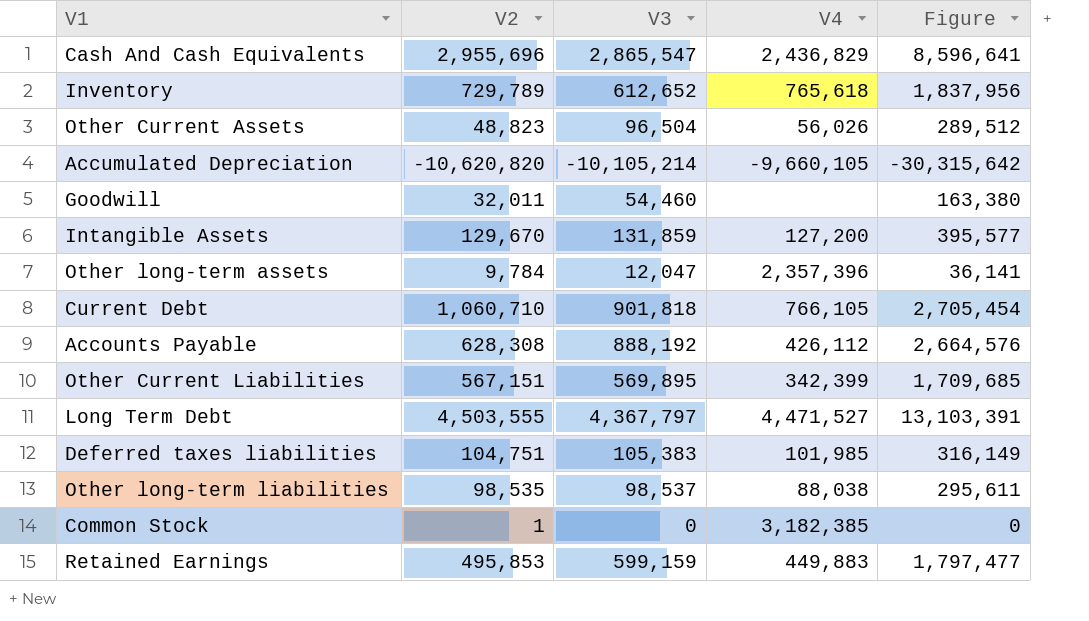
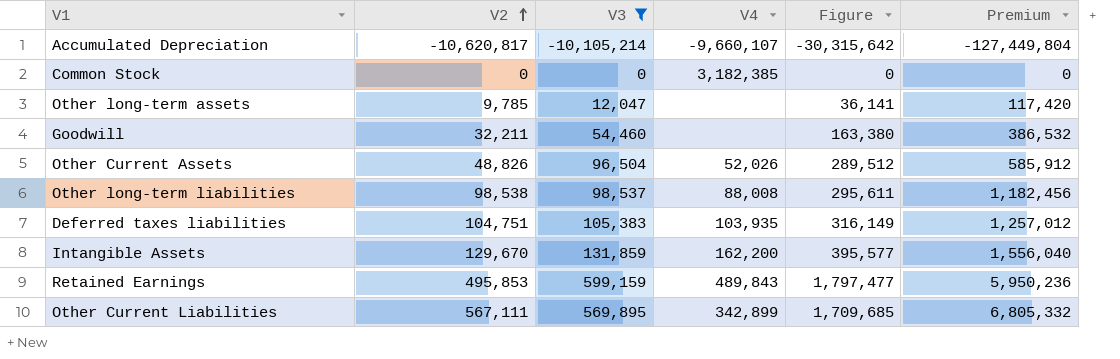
filter: none -> V3 <= 599,159
row order: none -> V2 ascending
column Premium | formula: none -> [V2] * 12
Accumulated Depreciation | V2: -10,620,820 -> -10,620,817
Accumulated Depreciation | V4: -9,660,105 -> -9,660,107
Common Stock | V2: 1 -> 0
Other long-term assets | V2: 9,784 -> 9,785
Other long-term assets | V4: 2,357,396 -> none
Goodwill | V2: 32,011 -> 32,211
Other Current Assets | V2: 48,823 -> 48,826
Other Current Assets | V4: 56,026 -> 52,026
Other long-term liabilities | V2: 98,535 -> 98,538
Other long-term liabilities | V4: 88,038 -> 88,008
Deferred taxes liabilities | V4: 101,985 -> 103,935
Intangible Assets | V4: 127,200 -> 162,200
Retained Earnings | V4: 449,883 -> 489,843
Other Current Liabilities | V2: 567,151 -> 567,111
Other Current Liabilities | V4: 342,399 -> 342,899

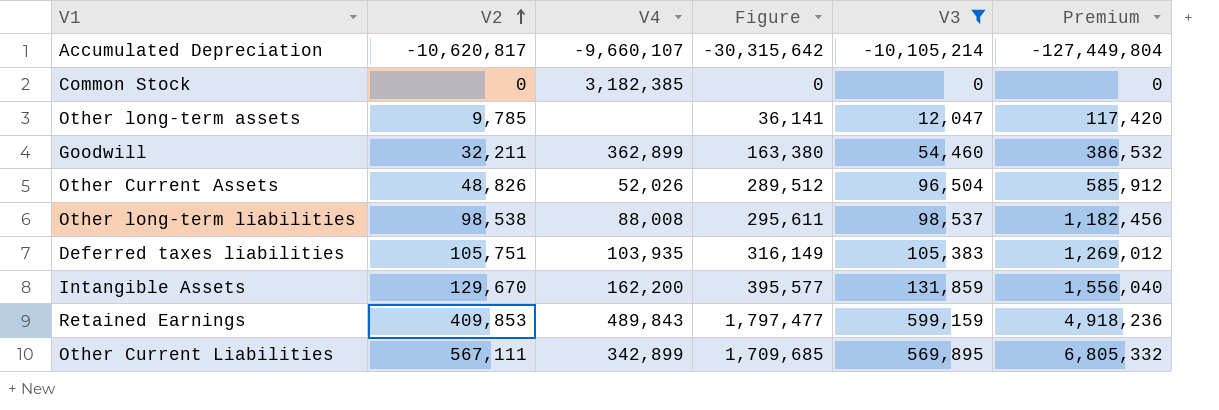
column V3 | position: 3 -> 5
Goodwill | V4: none -> 362,899
Deferred taxes liabilities | V2: 104,751 -> 105,751
Deferred taxes liabilities | Premium: 1,257,012 -> 1,269,012
Retained Earnings | V2: 495,853 -> 409,853
Retained Earnings | Premium: 5,950,236 -> 4,918,236

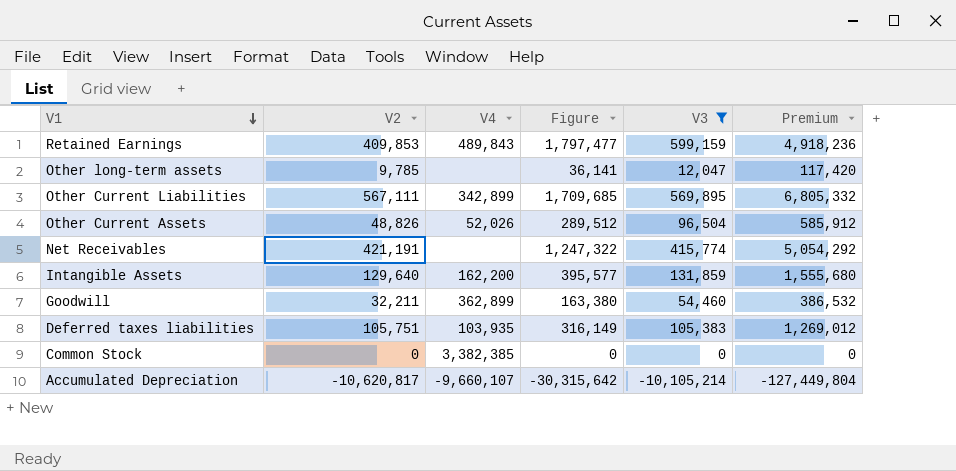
row order: V2 ascending -> V1 descending
row Other long-term liabilities: 98,538 | 88,008 | 295,611 | 98,537 | 1,182,456 -> none
row Net Receivables: none -> 421,191 | none | 1,247,322 | 415,774 | 5,054,292
Intangible Assets | V2: 129,670 -> 129,640
Intangible Assets | Premium: 1,556,040 -> 1,555,680
Common Stock | V4: 3,182,385 -> 3,382,385

